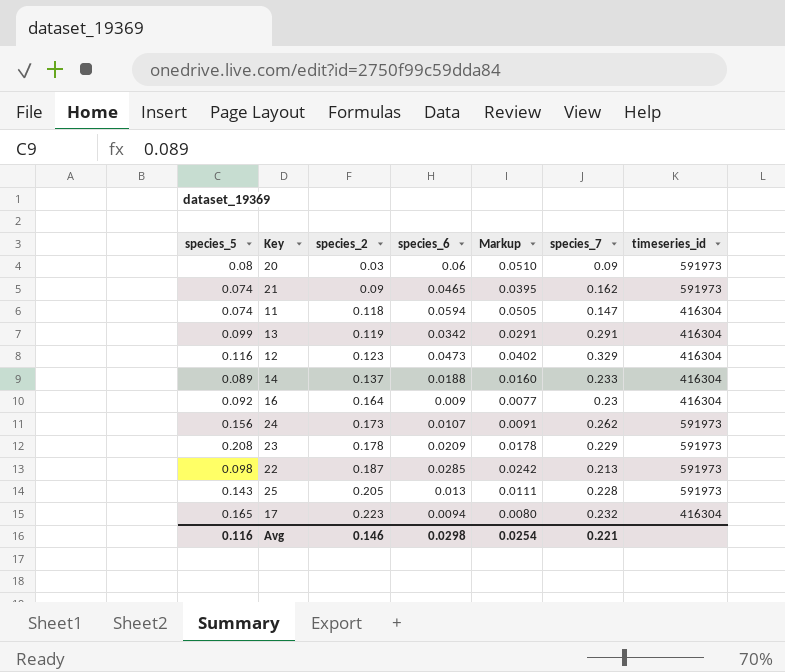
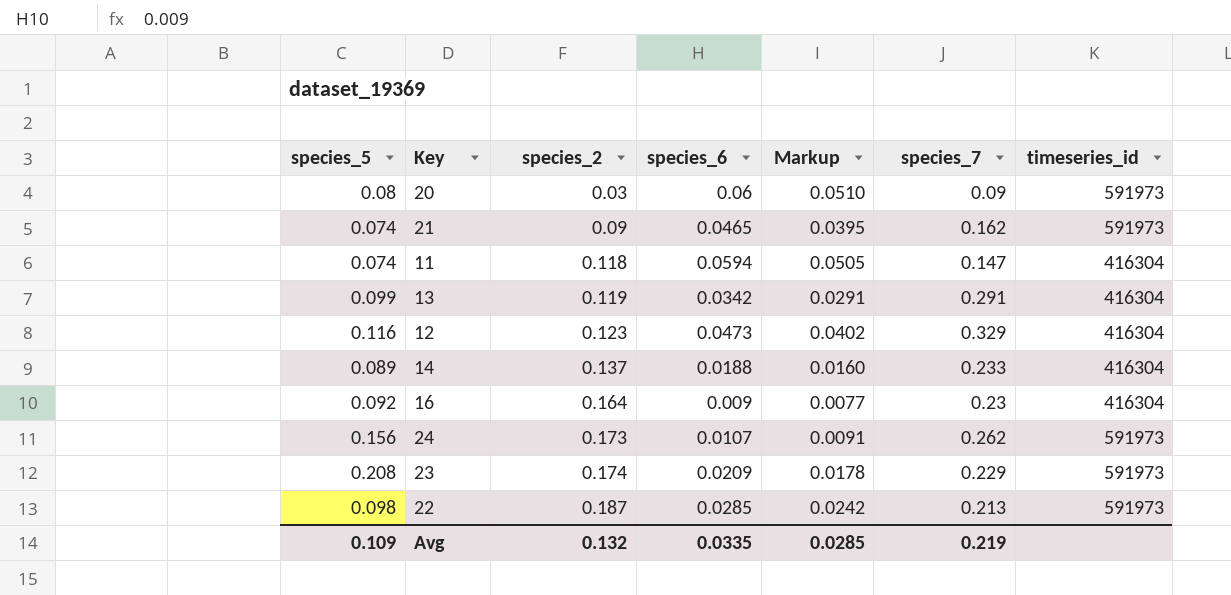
row 25: 0.143 | 0.205 | 0.013 | 0.0111 | 0.228 | 591973 -> none
row 17: 0.165 | 0.223 | 0.0094 | 0.0080 | 0.232 | 416304 -> none
23 | species_2: 0.178 -> 0.174
Avg | species_5: 0.116 -> 0.109
Avg | species_2: 0.146 -> 0.132
Avg | species_6: 0.0298 -> 0.0335
Avg | Markup: 0.0254 -> 0.0285
Avg | species_7: 0.221 -> 0.219

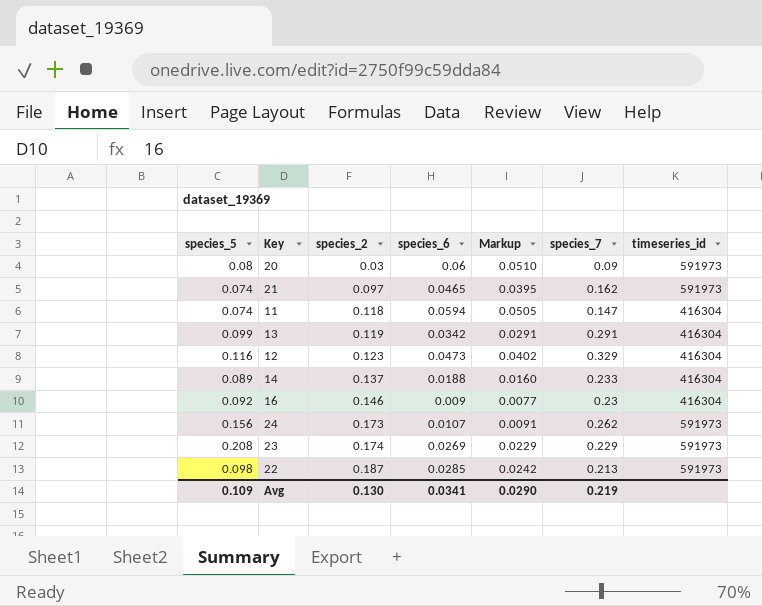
21 | species_2: 0.09 -> 0.097
16 | species_2: 0.164 -> 0.146
23 | species_6: 0.0209 -> 0.0269
23 | Markup: 0.0178 -> 0.0229
Avg | species_2: 0.132 -> 0.130
Avg | species_6: 0.0335 -> 0.0341
Avg | Markup: 0.0285 -> 0.0290

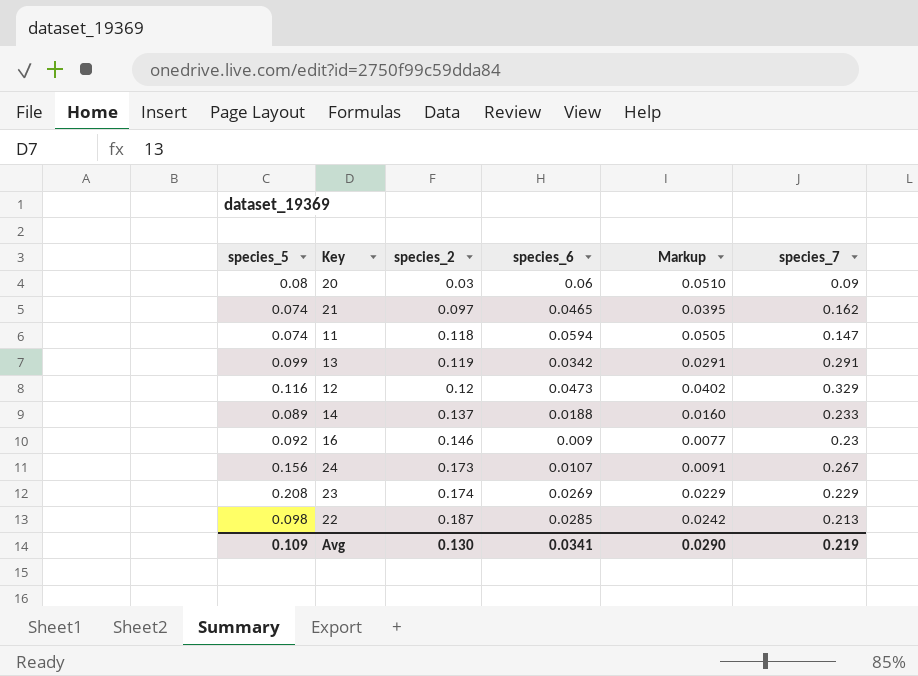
column timeseries_id | position: 7 -> none
12 | species_2: 0.123 -> 0.12
24 | species_7: 0.262 -> 0.267

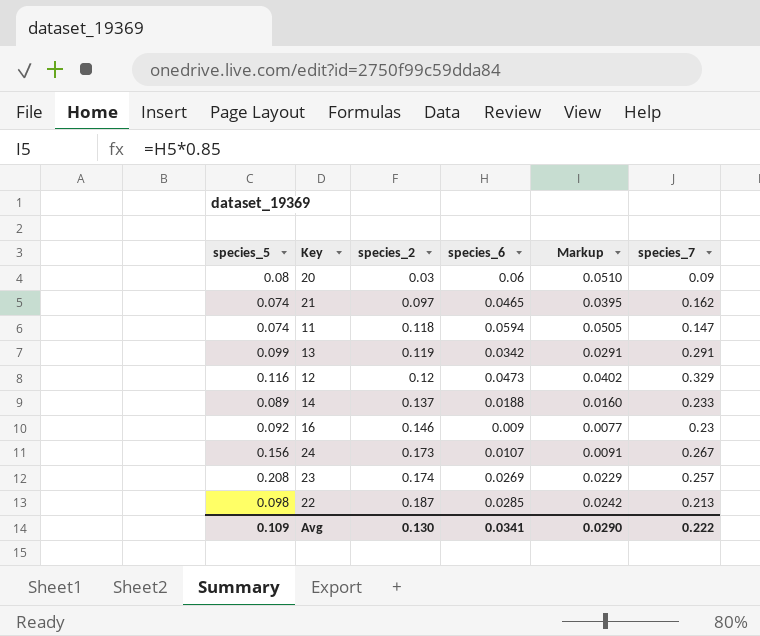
23 | species_7: 0.229 -> 0.257
Avg | species_7: 0.219 -> 0.222

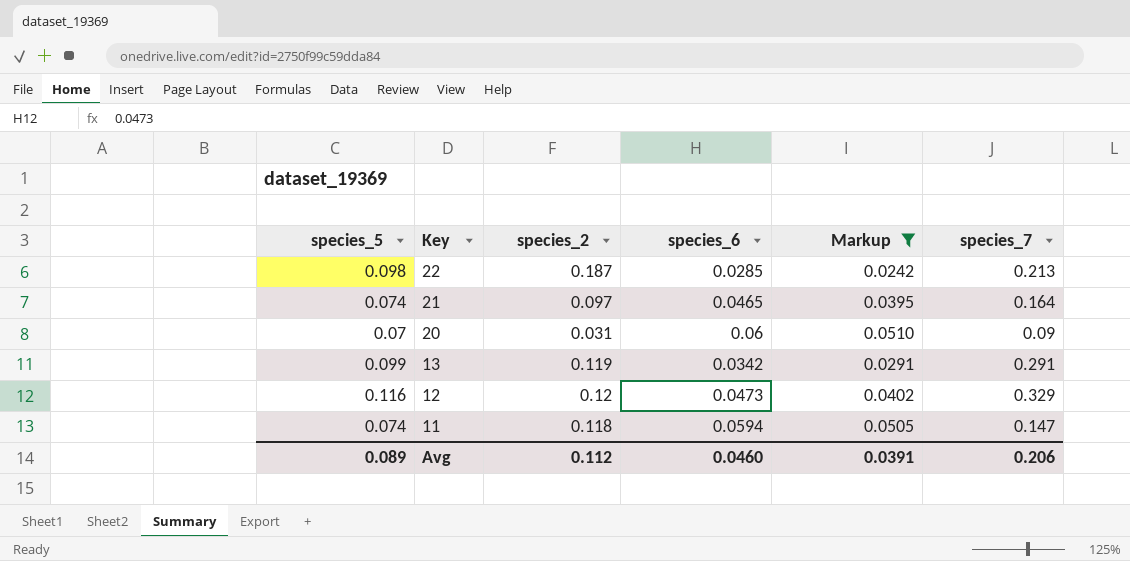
filter: none -> Markup >= 0.0242
row order: species_2 ascending -> Key descending
21 | species_7: 0.162 -> 0.164
20 | species_5: 0.08 -> 0.07
20 | species_2: 0.03 -> 0.031
Avg | species_5: 0.109 -> 0.089
Avg | species_2: 0.130 -> 0.112
Avg | species_6: 0.0341 -> 0.0460
Avg | Markup: 0.0290 -> 0.0391
Avg | species_7: 0.222 -> 0.206

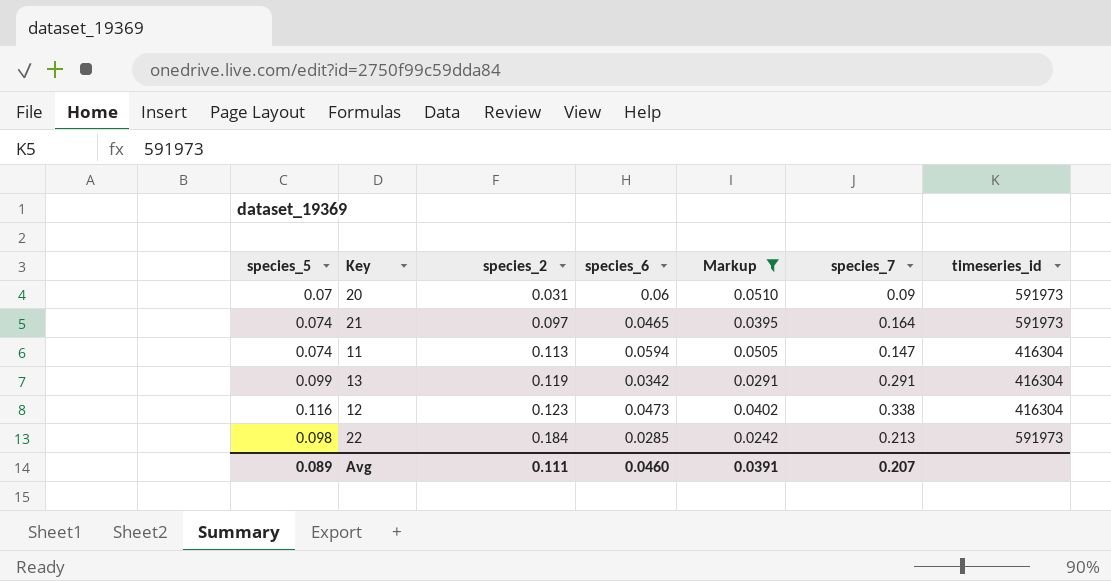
row order: Key descending -> species_2 ascending
column timeseries_id | position: none -> 7
11 | species_2: 0.118 -> 0.113
12 | species_2: 0.12 -> 0.123
12 | species_7: 0.329 -> 0.338
22 | species_2: 0.187 -> 0.184
Avg | species_2: 0.112 -> 0.111
Avg | species_7: 0.206 -> 0.207

